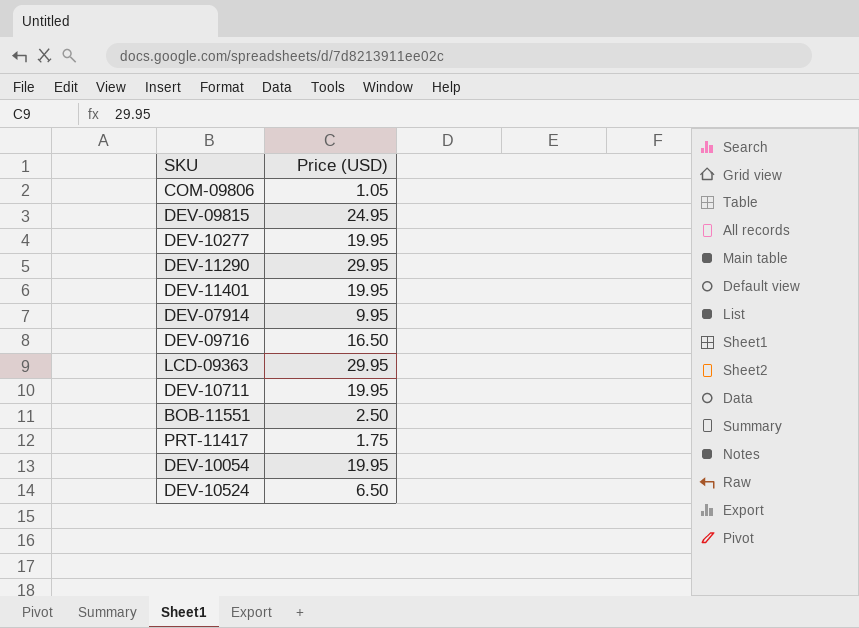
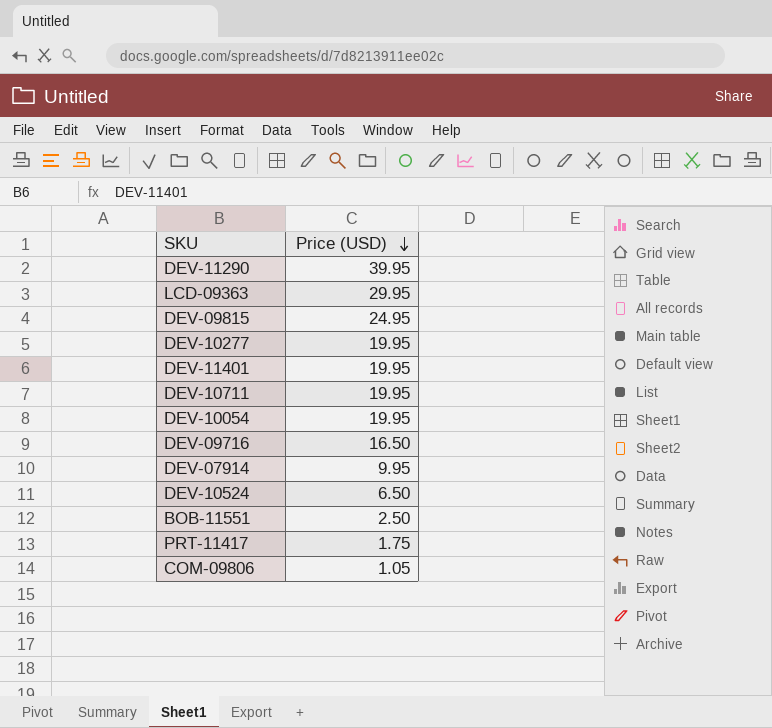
row order: none -> Price (USD) descending
DEV-11290 | Price (USD): 29.95 -> 39.95

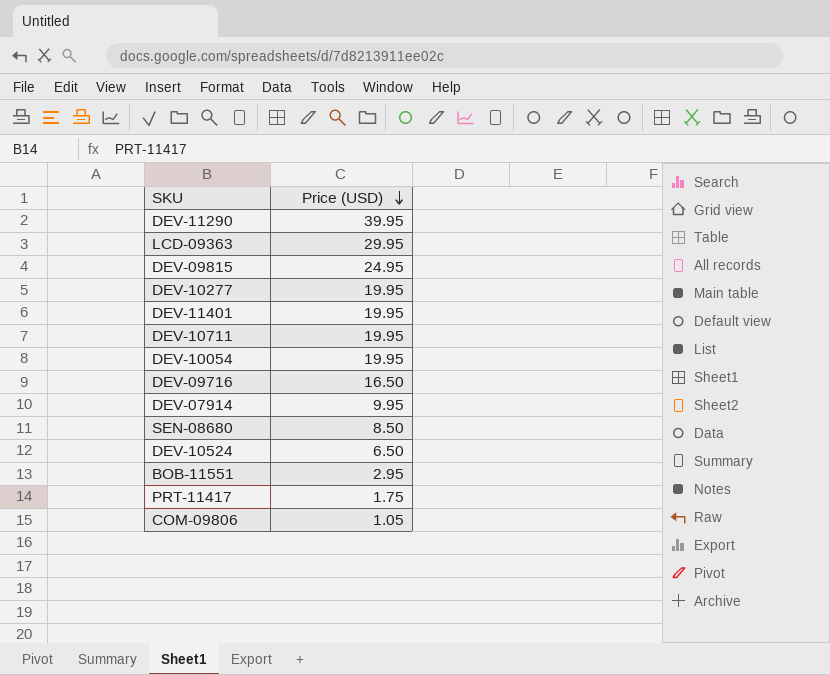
row SEN-08680: none -> 8.50
BOB-11551 | Price (USD): 2.50 -> 2.95

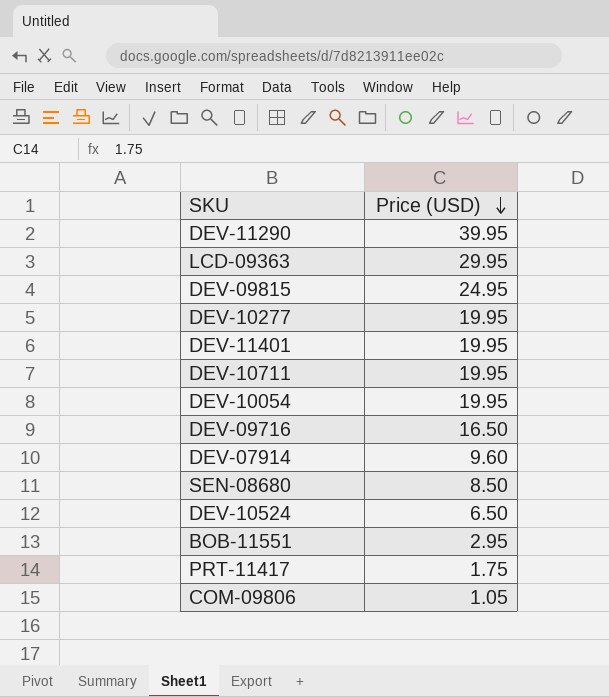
DEV-07914 | Price (USD): 9.95 -> 9.60

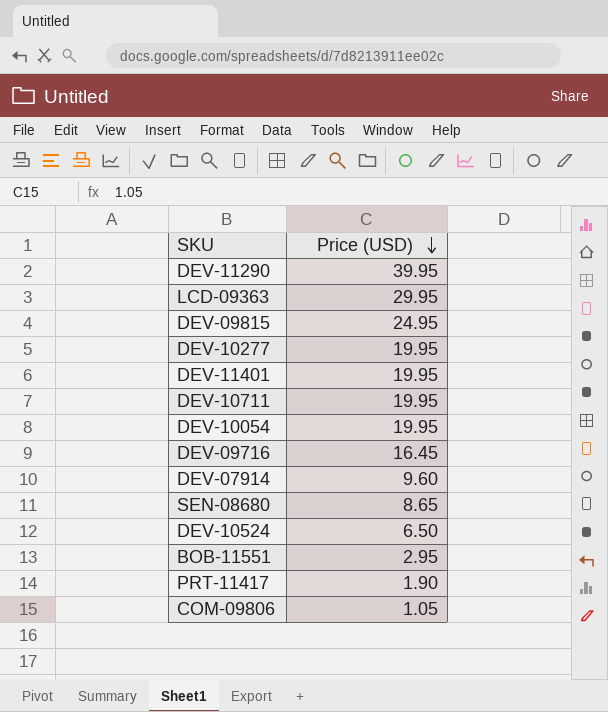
DEV-09716 | Price (USD): 16.50 -> 16.45
SEN-08680 | Price (USD): 8.50 -> 8.65
PRT-11417 | Price (USD): 1.75 -> 1.90

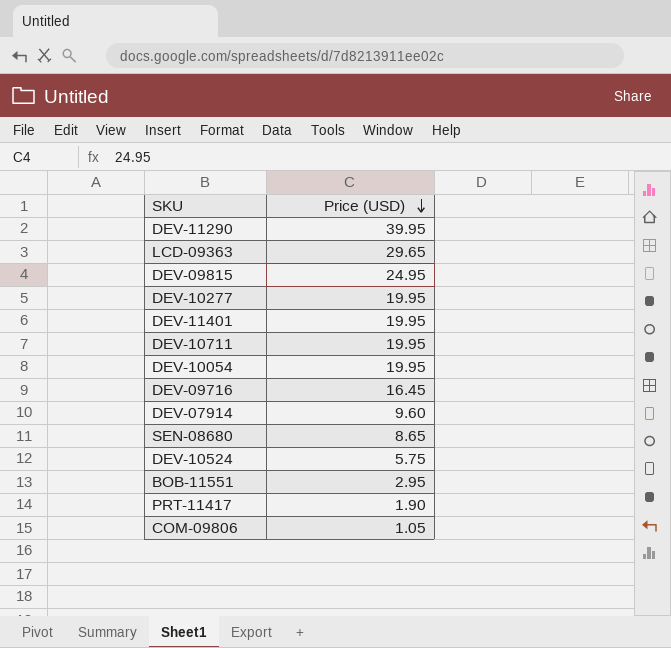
LCD-09363 | Price (USD): 29.95 -> 29.65
DEV-10524 | Price (USD): 6.50 -> 5.75

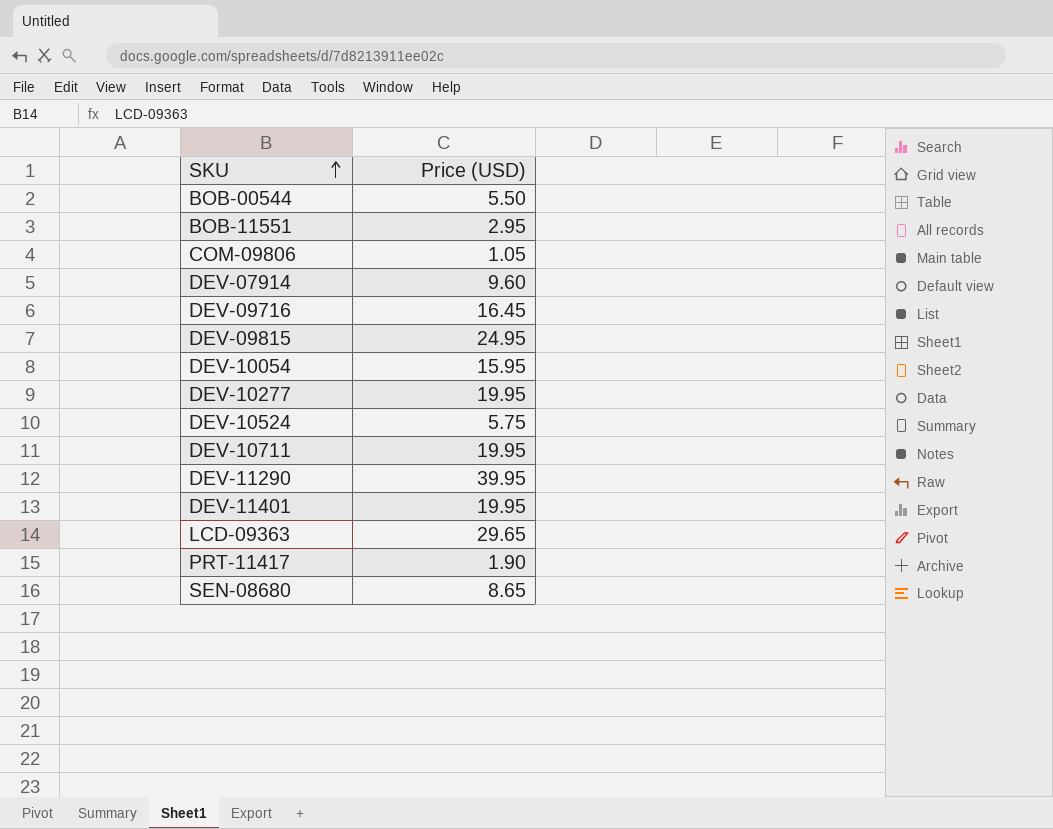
row order: Price (USD) descending -> SKU ascending
row BOB-00544: none -> 5.50
DEV-10054 | Price (USD): 19.95 -> 15.95

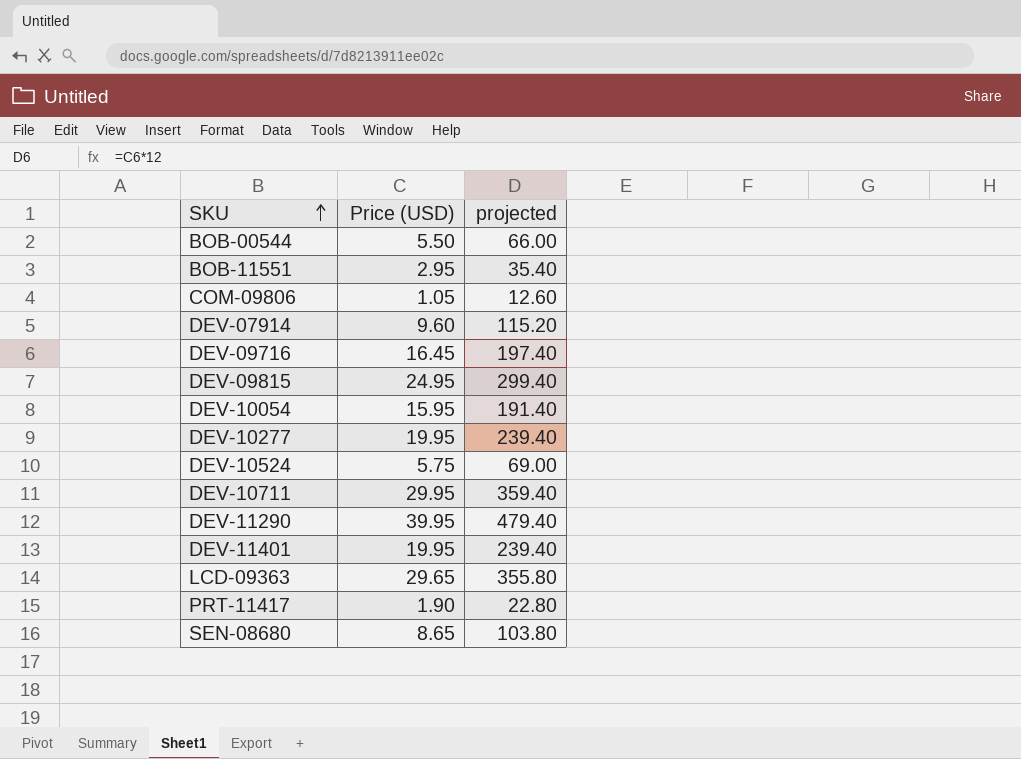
column projected | formula: none -> [Price (USD)] * 12
DEV-10711 | Price (USD): 19.95 -> 29.95

